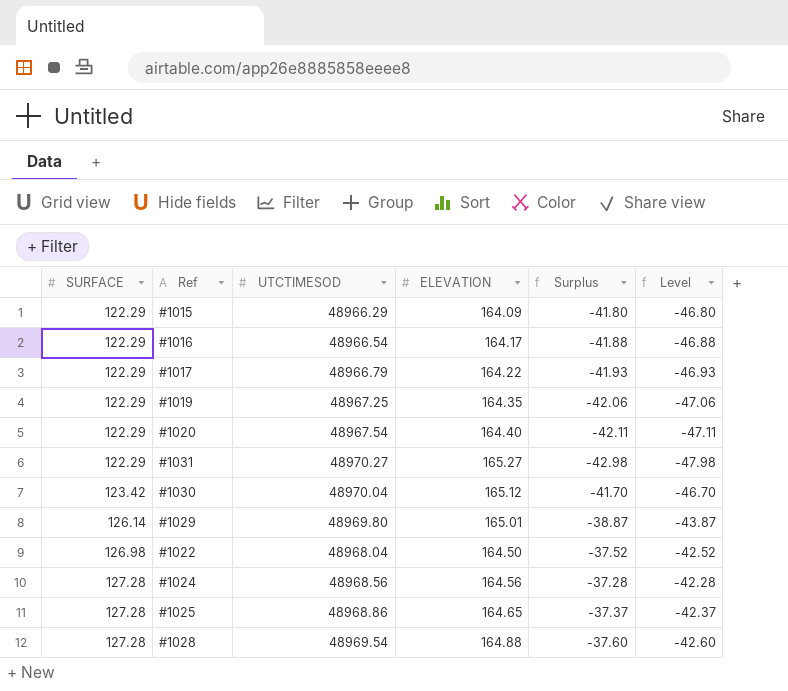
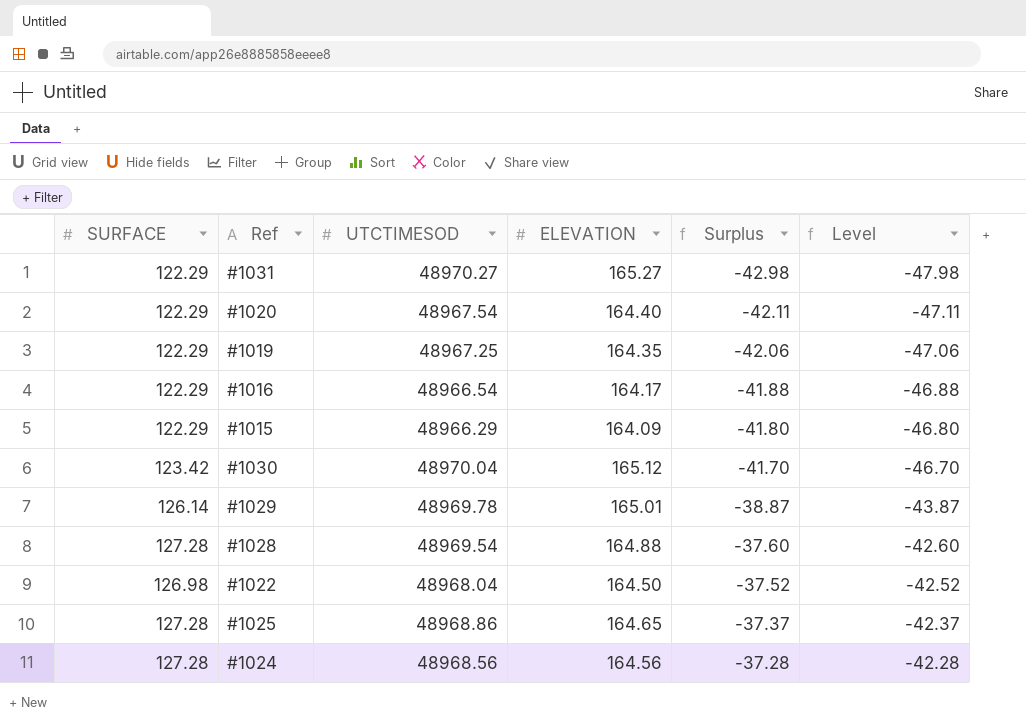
row order: SURFACE ascending -> Surplus ascending
row #1017: 122.29 | 48966.79 | 164.22 | -41.93 | -46.93 -> none
#1029 | UTCTIMESOD: 48969.80 -> 48969.78

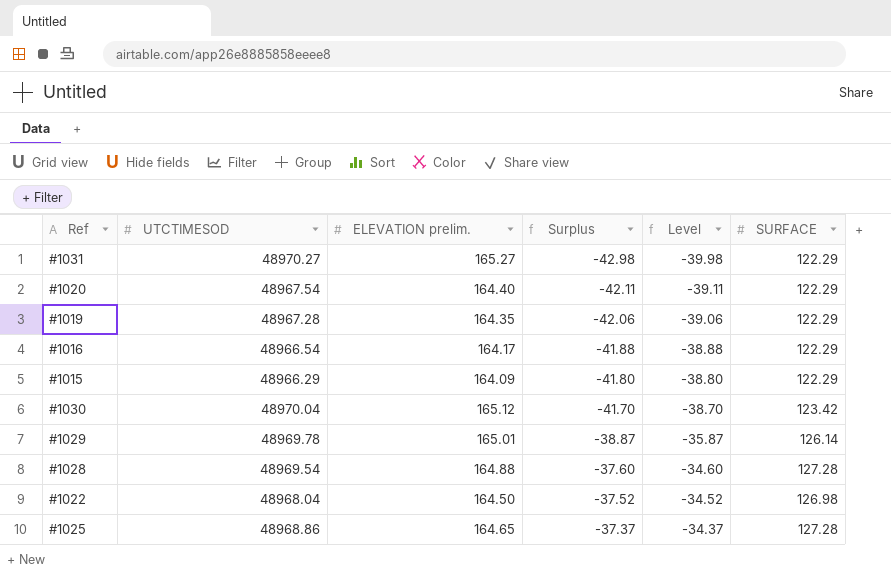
column name: ELEVATION -> ELEVATION prelim.
column Level | formula: [Surplus] - 5 -> [Surplus] + 3
column SURFACE | position: 1 -> 6
row #1024: 127.28 | 48968.56 | 164.56 | -37.28 | -42.28 -> none
#1019 | UTCTIMESOD: 48967.25 -> 48967.28

